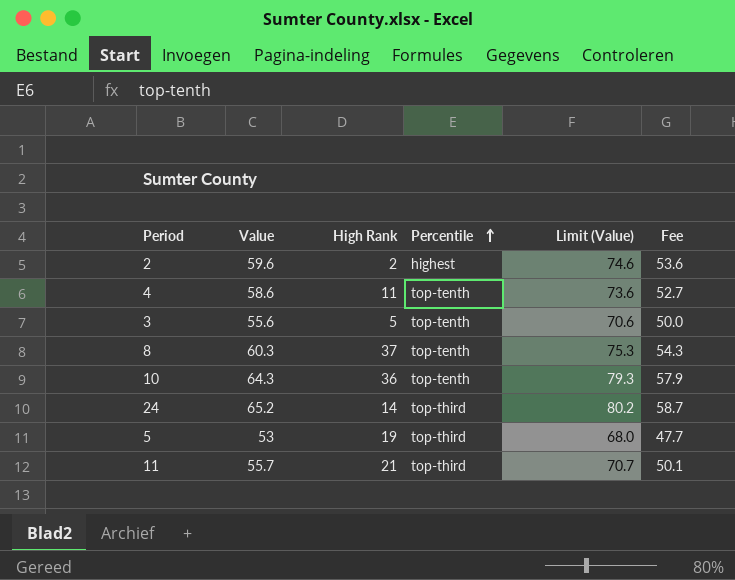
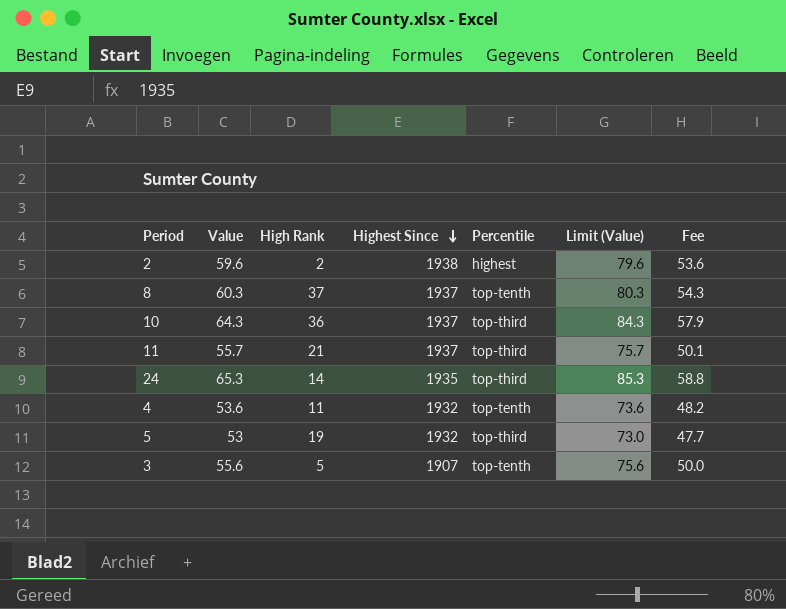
row order: Percentile ascending -> Highest Since descending
column Highest Since | position: none -> 4
column Limit (Value) | formula: [Value] + 15 -> [Value] + 20
10 | Percentile: top-tenth -> top-third
24 | Value: 65.2 -> 65.3
24 | Fee: 58.7 -> 58.8
4 | Value: 58.6 -> 53.6
4 | Fee: 52.7 -> 48.2

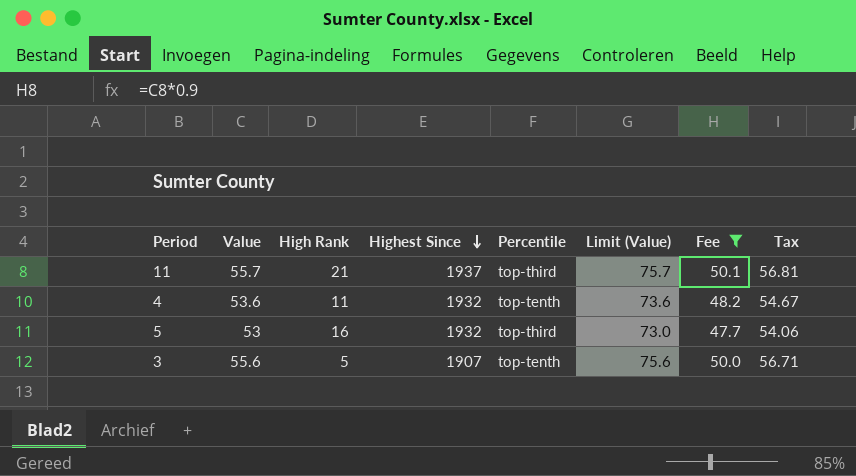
filter: none -> Fee <= 50.1
column Tax | formula: none -> [Value] * 1.02
5 | High Rank: 19 -> 16

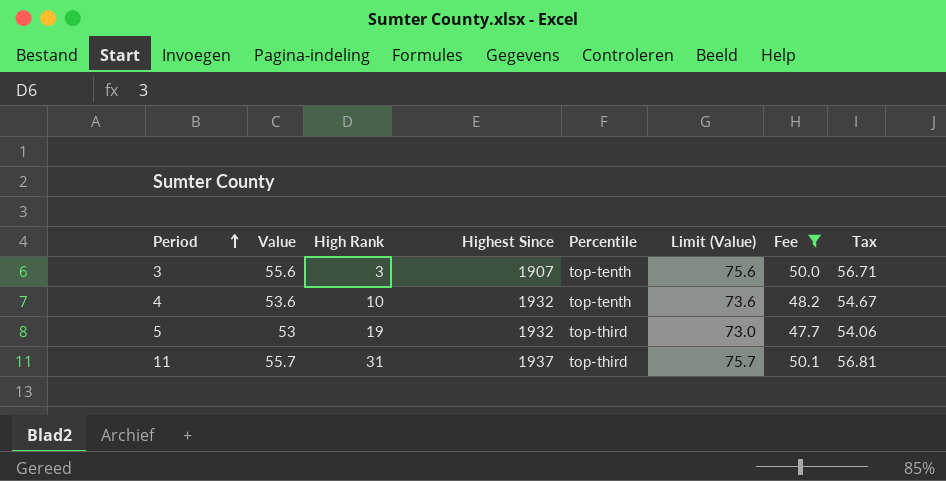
row order: Highest Since descending -> Period ascending
3 | High Rank: 5 -> 3
4 | High Rank: 11 -> 10
5 | High Rank: 16 -> 19
11 | High Rank: 21 -> 31

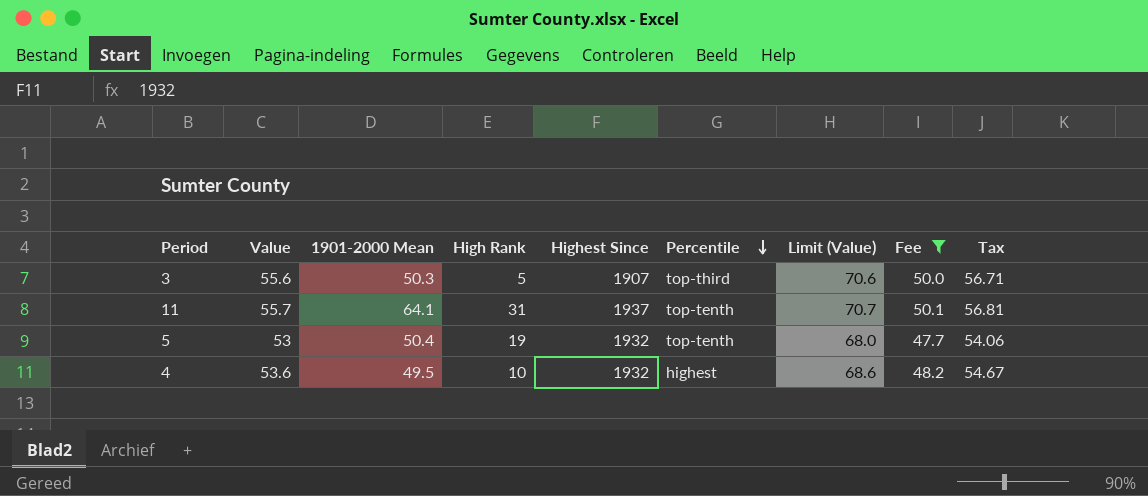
row order: Period ascending -> Percentile descending
column 1901-2000 Mean | position: none -> 3
column Limit (Value) | formula: [Value] + 20 -> [Value] + 15
3 | High Rank: 3 -> 5
3 | Percentile: top-tenth -> top-third
11 | Percentile: top-third -> top-tenth
5 | Percentile: top-third -> top-tenth
4 | Percentile: top-tenth -> highest

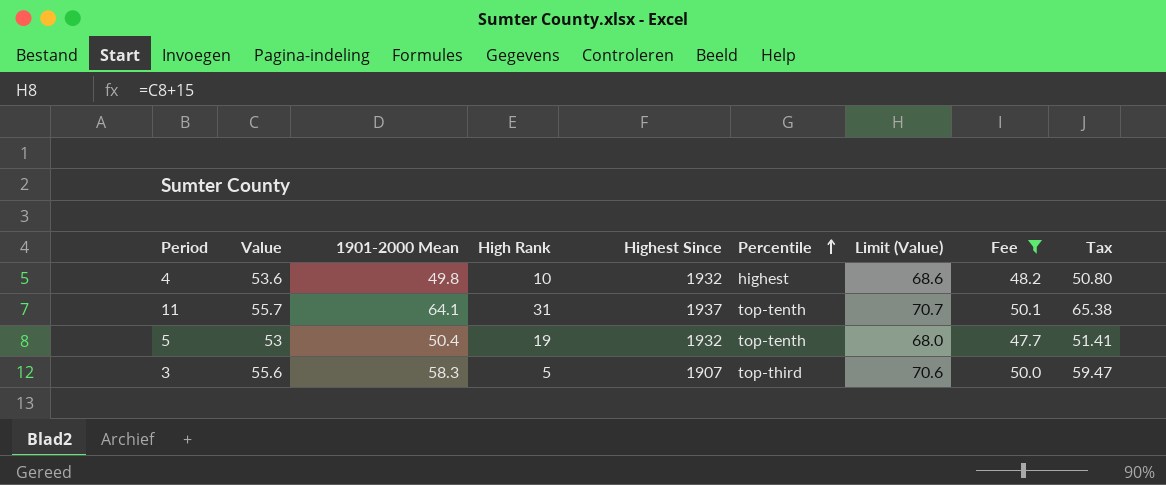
row order: Percentile descending -> Percentile ascending
column Tax | formula: [Value] * 1.02 -> [1901-2000 Mean] * 1.02
4 | 1901-2000 Mean: 49.5 -> 49.8
3 | 1901-2000 Mean: 50.3 -> 58.3

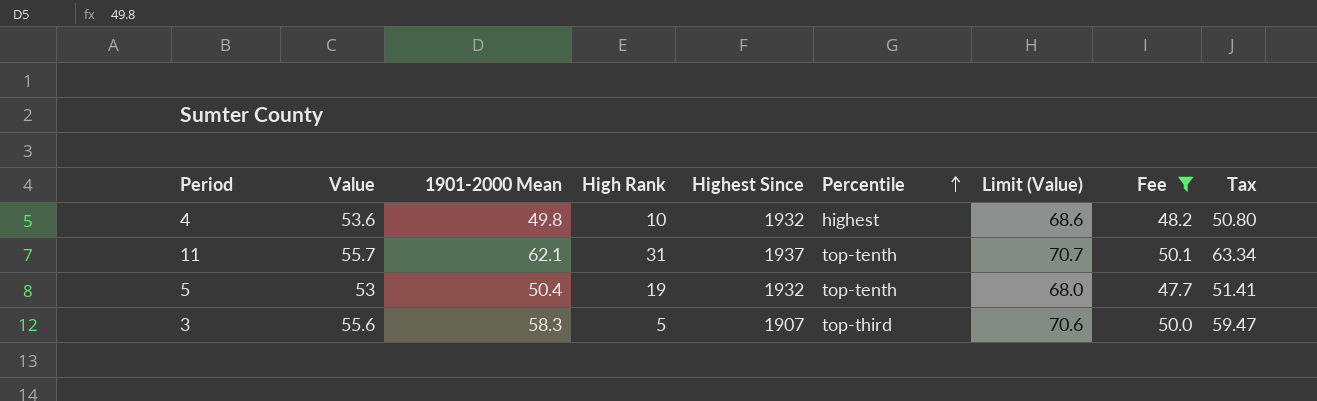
11 | 1901-2000 Mean: 64.1 -> 62.1
11 | Tax: 65.38 -> 63.34

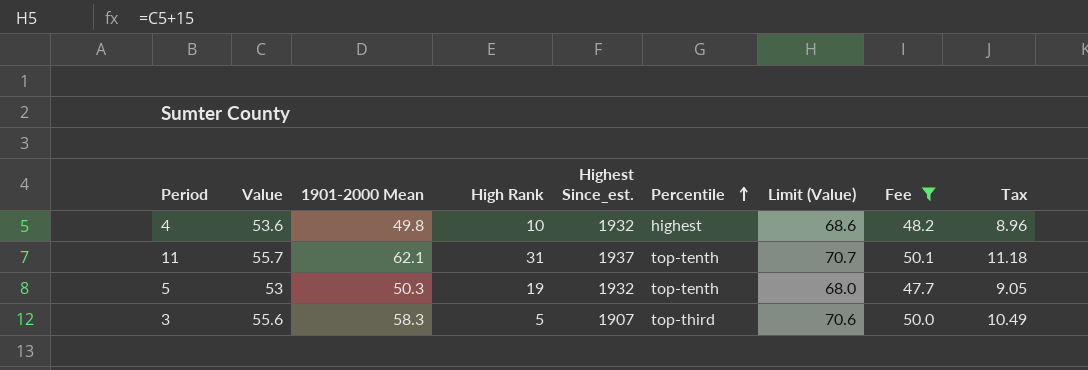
column name: Highest Since -> Highest Since_est.
column Tax | formula: [1901-2000 Mean] * 1.02 -> [1901-2000 Mean] * 0.18
5 | 1901-2000 Mean: 50.4 -> 50.3

